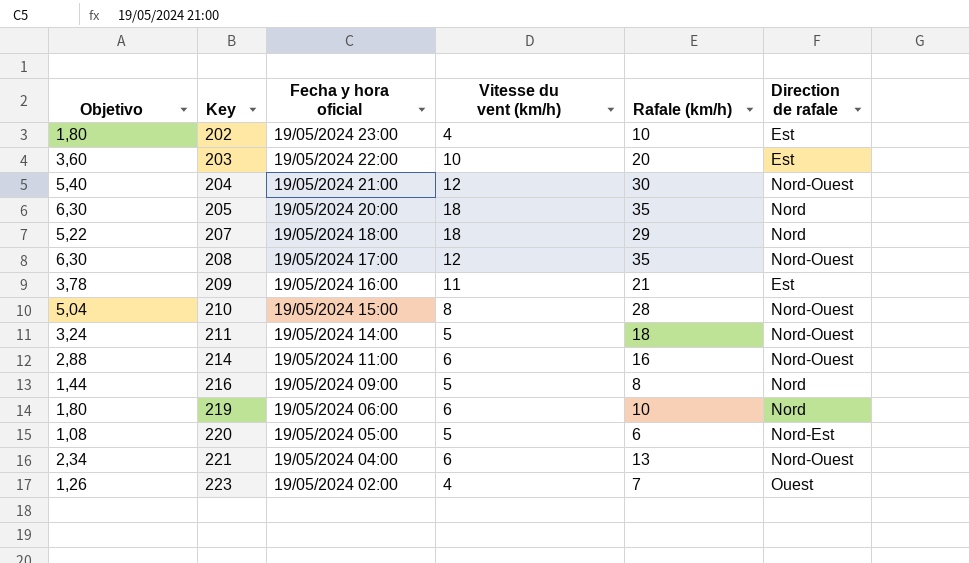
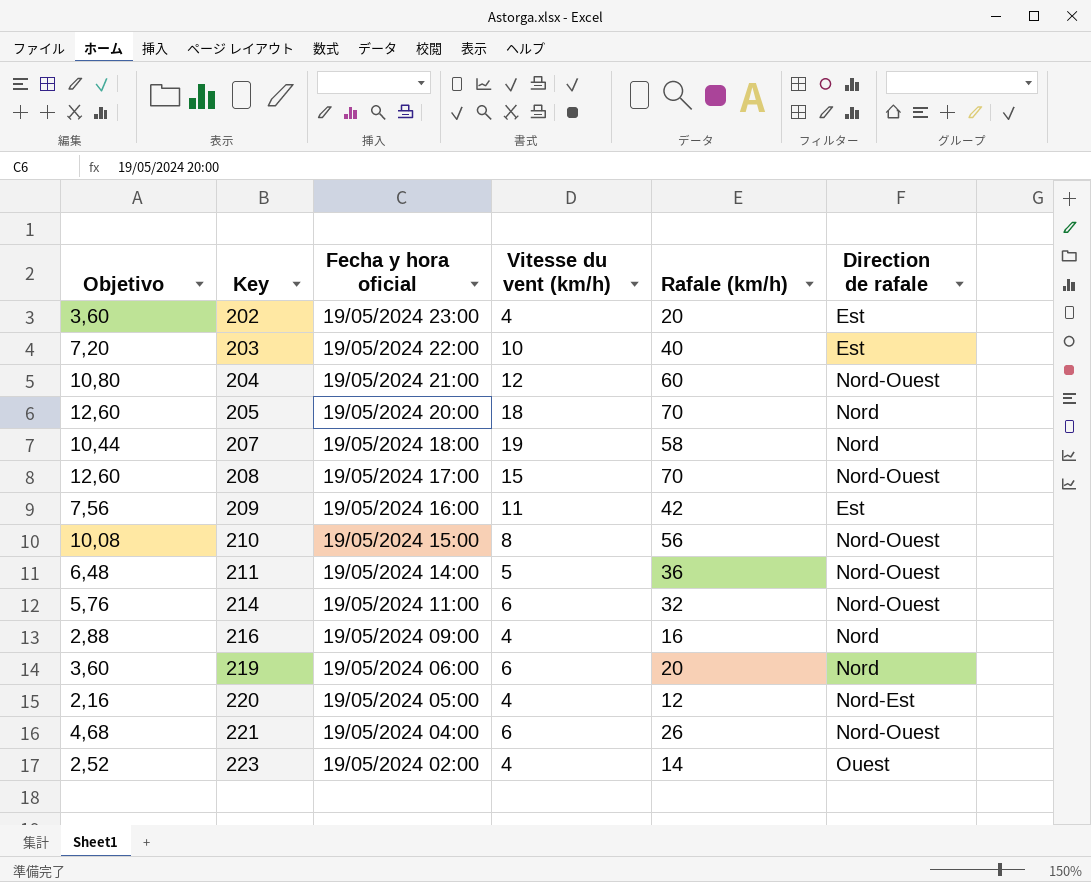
202 | Objetivo: 1,80 -> 3,60
202 | Rafale (km/h): 10 -> 20
203 | Objetivo: 3,60 -> 7,20
203 | Rafale (km/h): 20 -> 40
204 | Objetivo: 5,40 -> 10,80
204 | Rafale (km/h): 30 -> 60
205 | Objetivo: 6,30 -> 12,60
205 | Rafale (km/h): 35 -> 70
207 | Objetivo: 5,22 -> 10,44
207 | Vitesse du vent (km/h): 18 -> 19
207 | Rafale (km/h): 29 -> 58
208 | Objetivo: 6,30 -> 12,60
208 | Vitesse du vent (km/h): 12 -> 15
208 | Rafale (km/h): 35 -> 70
209 | Objetivo: 3,78 -> 7,56
209 | Rafale (km/h): 21 -> 42
210 | Objetivo: 5,04 -> 10,08
210 | Rafale (km/h): 28 -> 56
211 | Objetivo: 3,24 -> 6,48
211 | Rafale (km/h): 18 -> 36
214 | Objetivo: 2,88 -> 5,76
214 | Rafale (km/h): 16 -> 32
216 | Objetivo: 1,44 -> 2,88
216 | Vitesse du vent (km/h): 5 -> 4
216 | Rafale (km/h): 8 -> 16
219 | Objetivo: 1,80 -> 3,60
219 | Rafale (km/h): 10 -> 20
220 | Objetivo: 1,08 -> 2,16
220 | Vitesse du vent (km/h): 5 -> 4
220 | Rafale (km/h): 6 -> 12
221 | Objetivo: 2,34 -> 4,68
221 | Rafale (km/h): 13 -> 26
223 | Objetivo: 1,26 -> 2,52
223 | Rafale (km/h): 7 -> 14

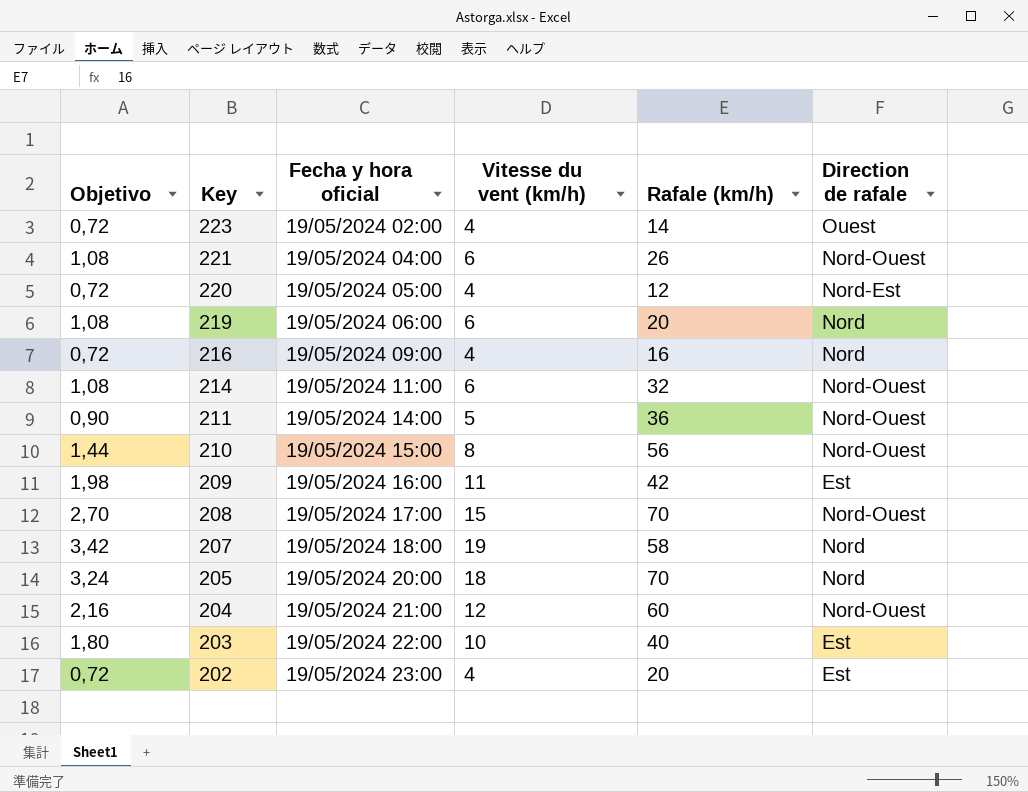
row order: Key ascending -> Key descending
column Objetivo | formula: [Rafale (km/h)] * 0,18 -> [Vitesse du vent (km/h)] * 0,18

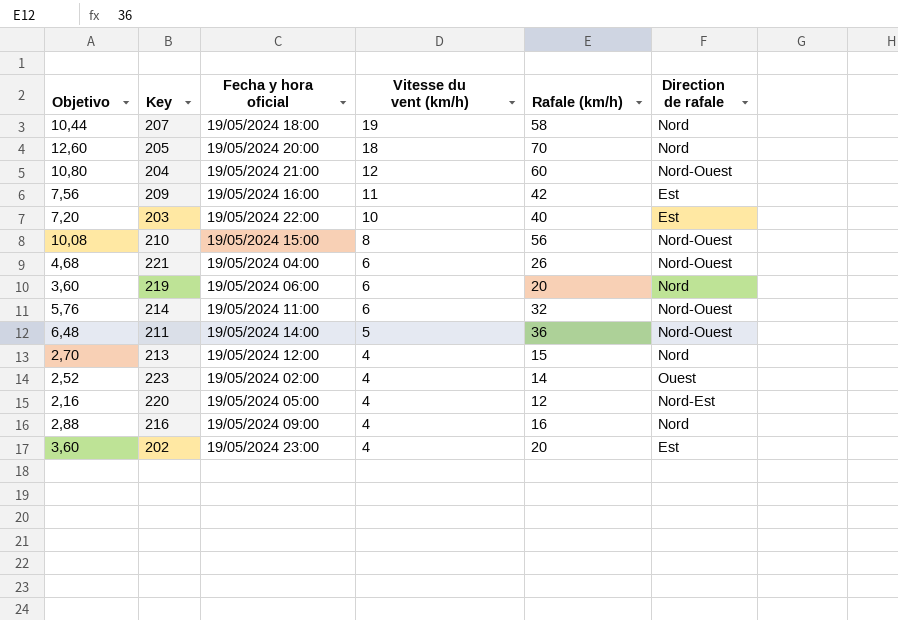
row order: Key descending -> Vitesse du vent (km/h) descending
column Objetivo | formula: [Vitesse du vent (km/h)] * 0,18 -> [Rafale (km/h)] * 0,18
row 208: 2,70 | 19/05/2024 17:00 | 15 | 70 | Nord-Ouest -> none
row 213: none -> 2,70 | 19/05/2024 12:00 | 4 | 15 | Nord

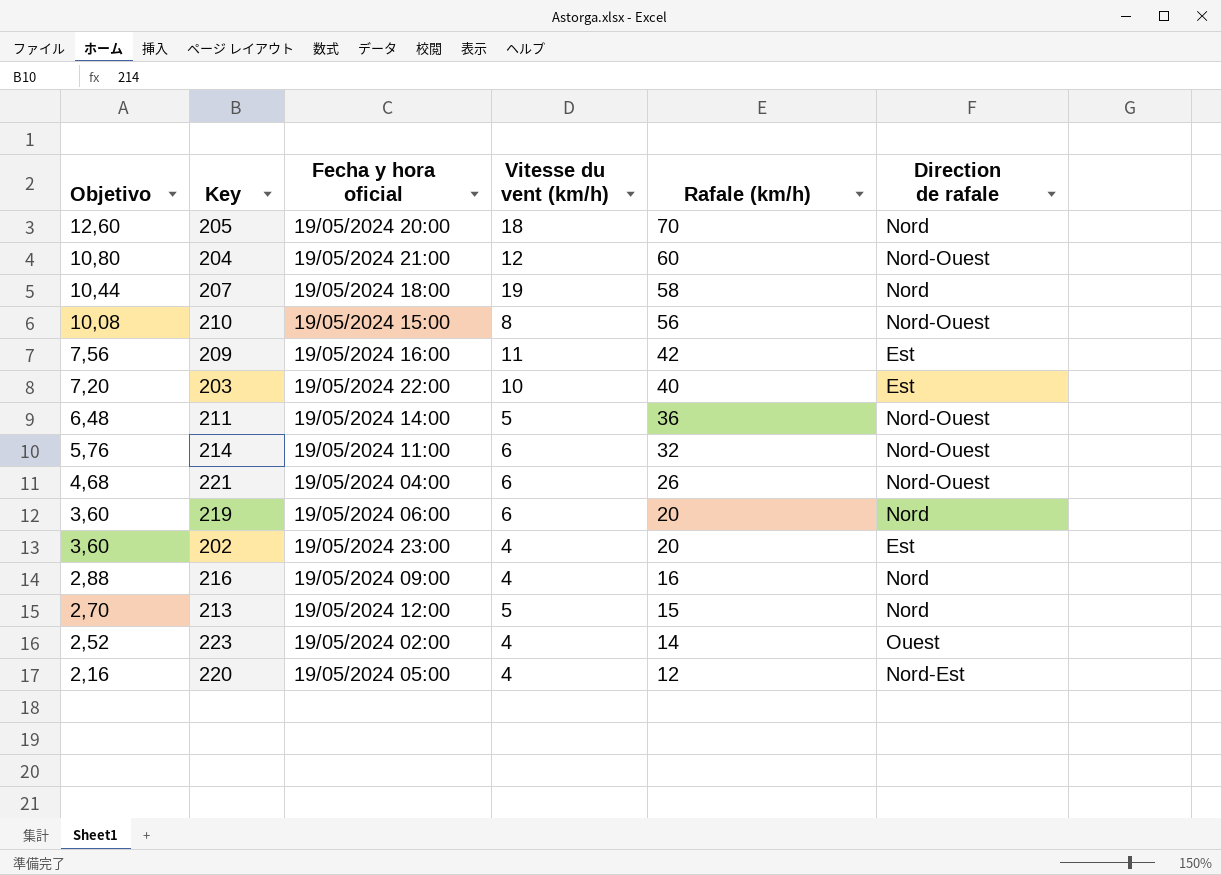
row order: Vitesse du vent (km/h) descending -> Objetivo descending
213 | Vitesse du vent (km/h): 4 -> 5

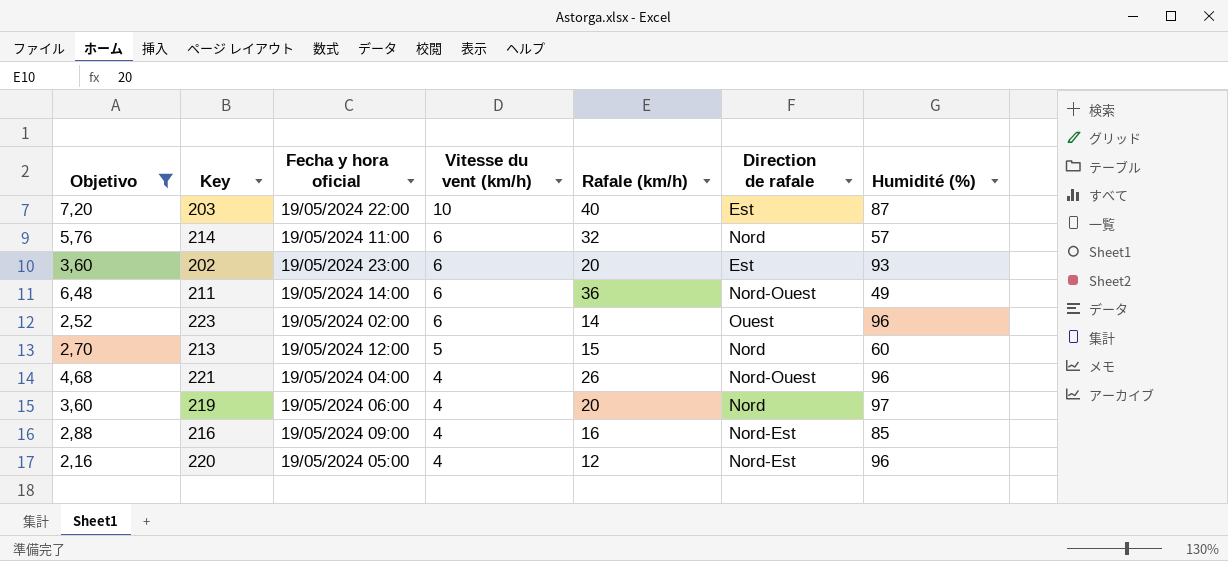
filter: none -> Objetivo <= 7,20
row order: Objetivo descending -> Vitesse du vent (km/h) descending
column Humidité (%) | position: none -> 7
214 | Direction de rafale: Nord-Ouest -> Nord
202 | Vitesse du vent (km/h): 4 -> 6
211 | Vitesse du vent (km/h): 5 -> 6
223 | Vitesse du vent (km/h): 4 -> 6
221 | Vitesse du vent (km/h): 6 -> 4
219 | Vitesse du vent (km/h): 6 -> 4
216 | Direction de rafale: Nord -> Nord-Est

